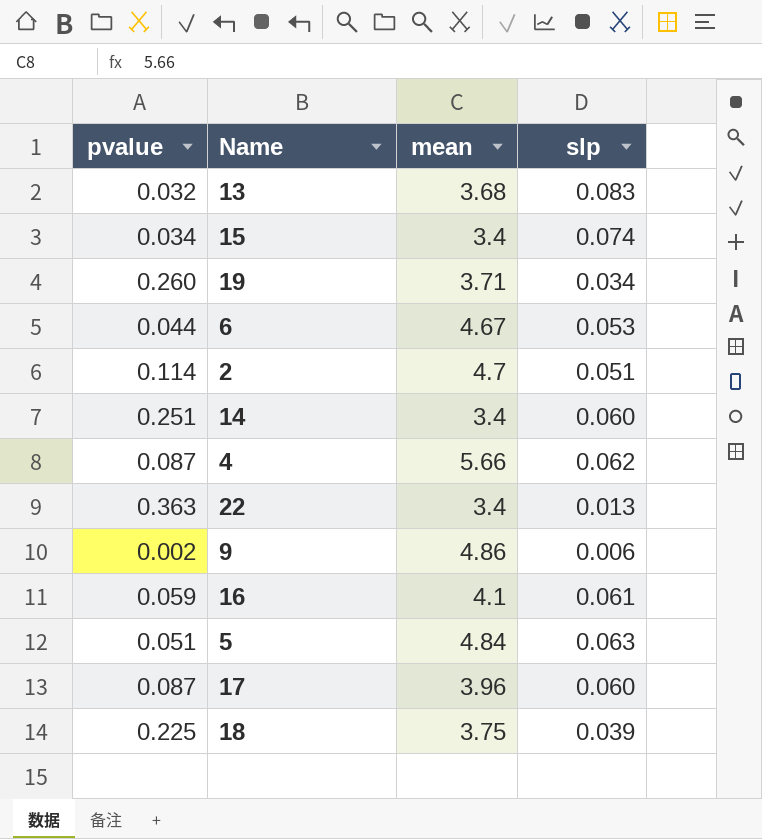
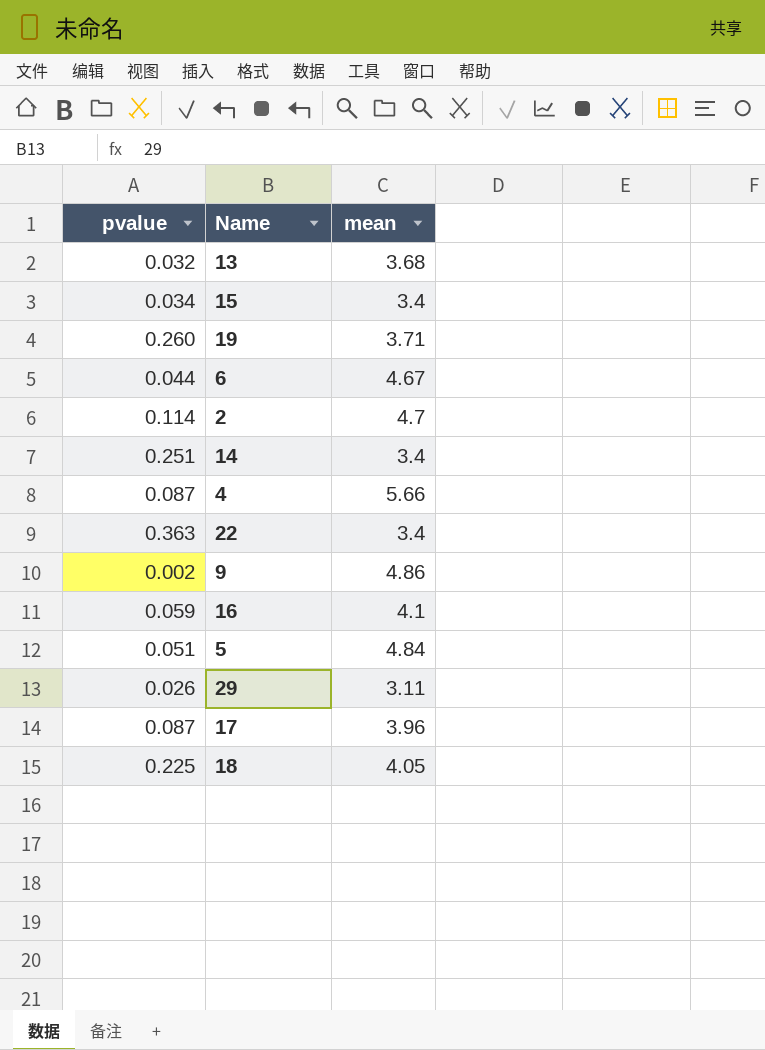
column slp | position: 4 -> none
row 29: none -> 0.026 | 3.11
18 | mean: 3.75 -> 4.05

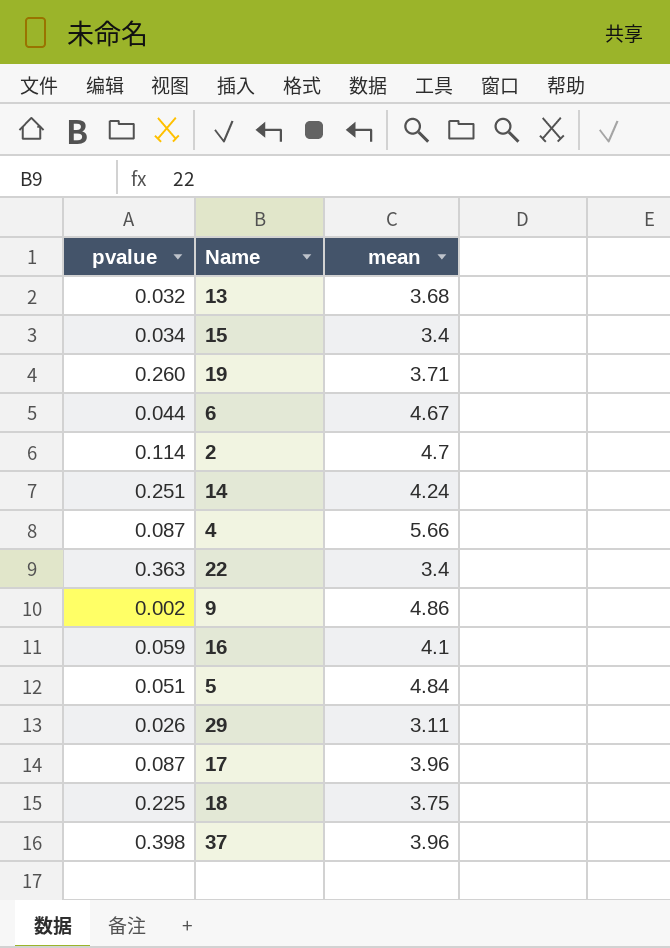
14 | mean: 3.4 -> 4.24
18 | mean: 4.05 -> 3.75
row 37: none -> 0.398 | 3.96

